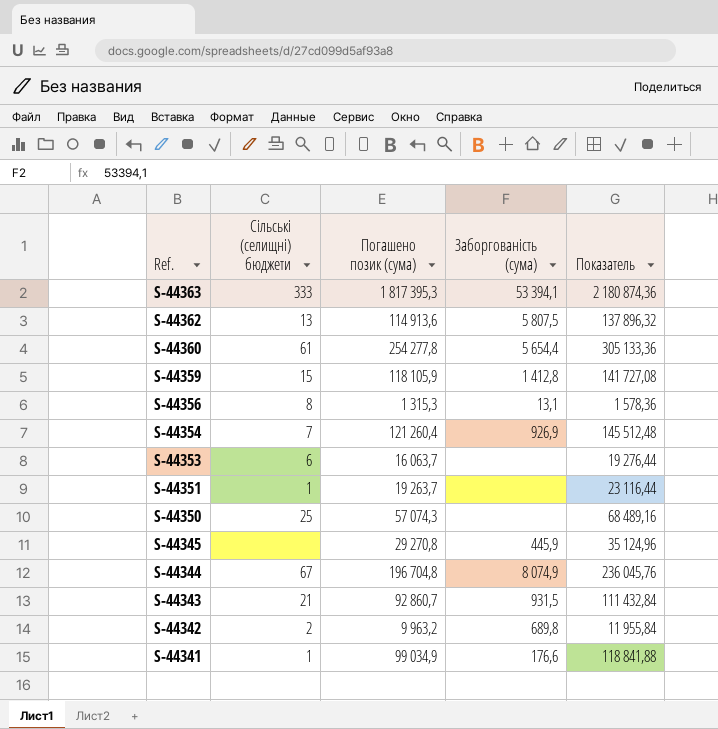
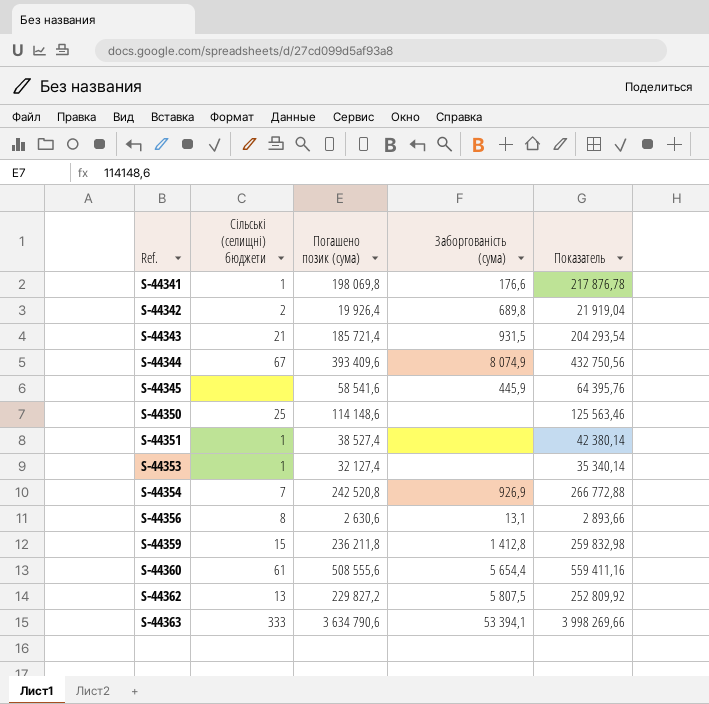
row order: Ref. descending -> Ref. ascending
column Показатель | formula: [Погашено позик (сума)] * 1,2 -> [Погашено позик (сума)] * 1,1
S-44341 | Погашено позик (сума): 99 034,9 -> 198 069,8
S-44342 | Погашено позик (сума): 9 963,2 -> 19 926,4
S-44343 | Погашено позик (сума): 92 860,7 -> 185 721,4
S-44344 | Погашено позик (сума): 196 704,8 -> 393 409,6
S-44345 | Погашено позик (сума): 29 270,8 -> 58 541,6
S-44350 | Погашено позик (сума): 57 074,3 -> 114 148,6
S-44351 | Погашено позик (сума): 19 263,7 -> 38 527,4
S-44353 | Сільські (селищні) бюджети: 6 -> 1
S-44353 | Погашено позик (сума): 16 063,7 -> 32 127,4
S-44354 | Погашено позик (сума): 121 260,4 -> 242 520,8
S-44356 | Погашено позик (сума): 1 315,3 -> 2 630,6
S-44359 | Погашено позик (сума): 118 105,9 -> 236 211,8
S-44360 | Погашено позик (сума): 254 277,8 -> 508 555,6
S-44362 | Погашено позик (сума): 114 913,6 -> 229 827,2
S-44363 | Погашено позик (сума): 1 817 395,3 -> 3 634 790,6

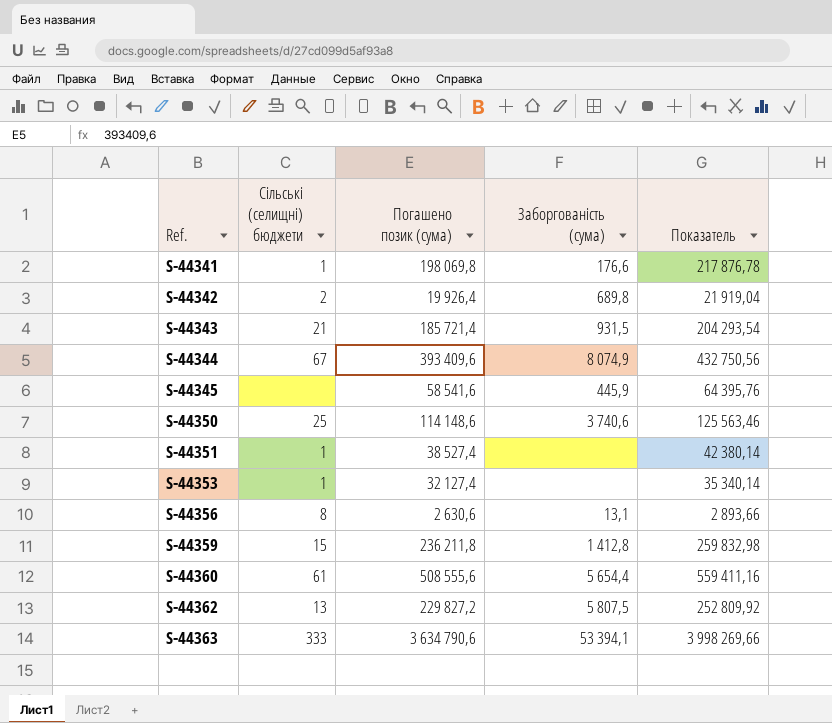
row S-44354: 7 | 242 520,8 | 926,9 | 266 772,88 -> none
S-44350 | Заборгованість (сума): none -> 3 740,6

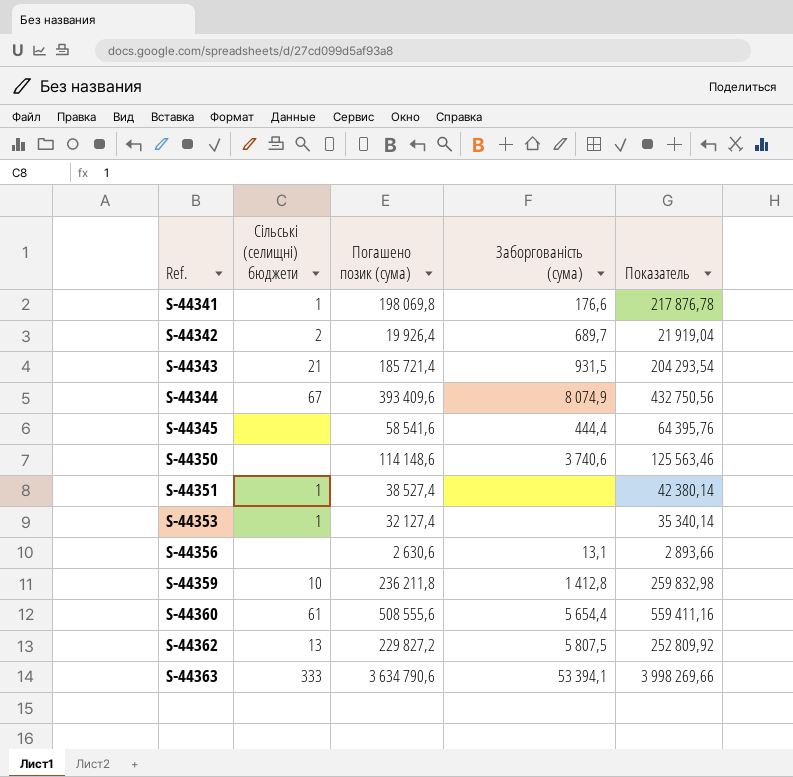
S-44342 | Заборгованість (сума): 689,8 -> 689,7
S-44345 | Заборгованість (сума): 445,9 -> 444,4
S-44350 | Сільські (селищні) бюджети: 25 -> none
S-44356 | Сільські (селищні) бюджети: 8 -> none
S-44359 | Сільські (селищні) бюджети: 15 -> 10

